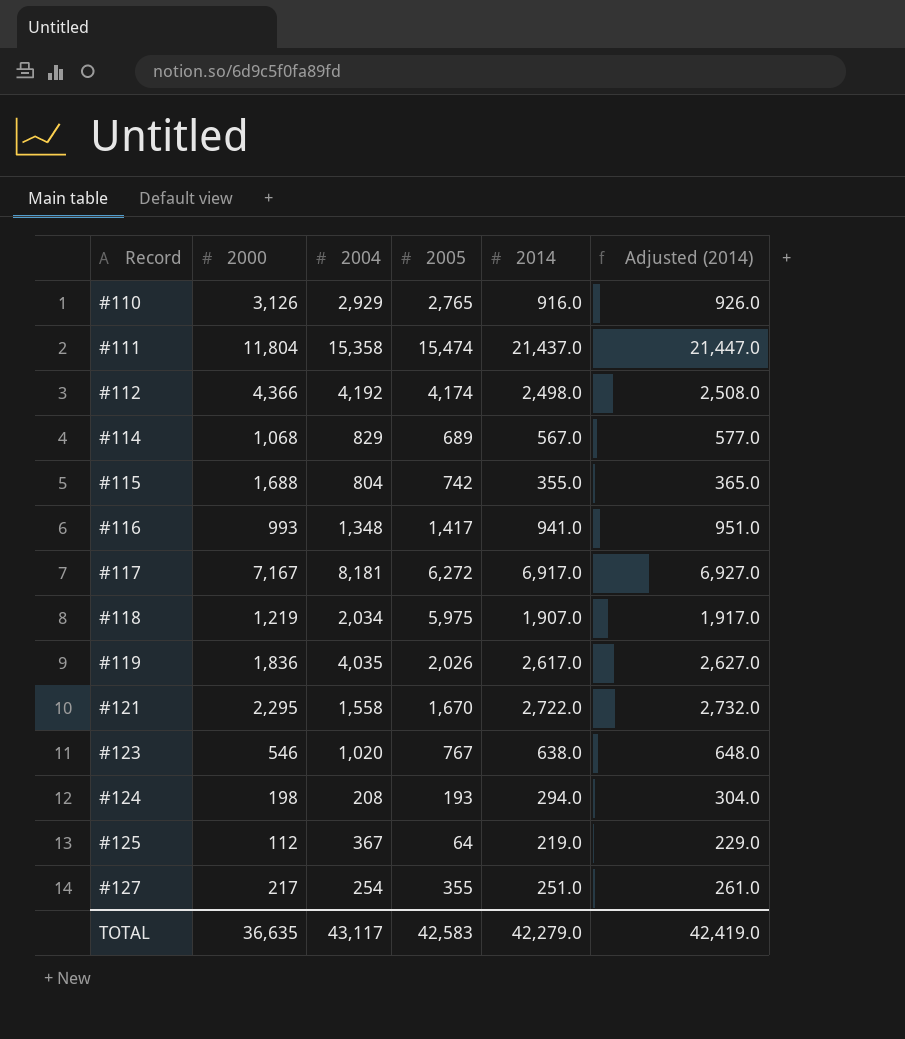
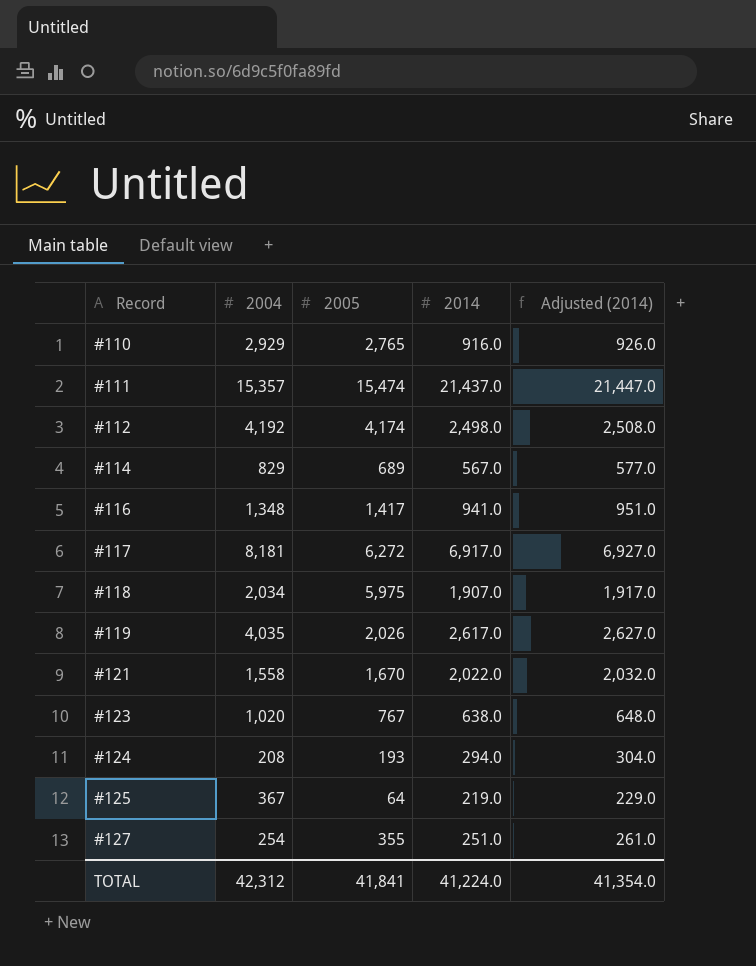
column 2000 | position: 2 -> none
row #115: 1,688 | 804 | 742 | 355.0 | 365.0 -> none
#111 | 2004: 15,358 -> 15,357
#121 | 2014: 2,722.0 -> 2,022.0
#121 | Adjusted (2014): 2,732.0 -> 2,032.0
TOTAL | 2004: 43,117 -> 42,312
TOTAL | 2005: 42,583 -> 41,841
TOTAL | 2014: 42,279.0 -> 41,224.0
TOTAL | Adjusted (2014): 42,419.0 -> 41,354.0

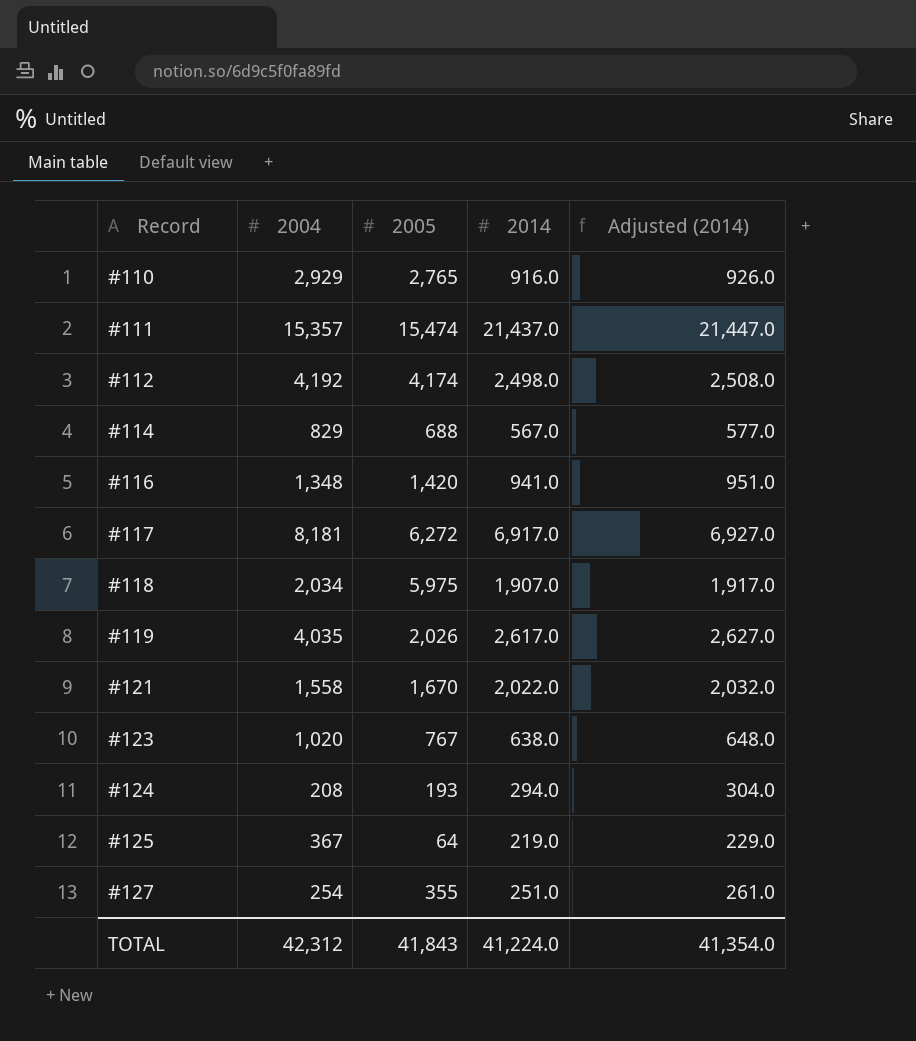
#114 | 2005: 689 -> 688
#116 | 2005: 1,417 -> 1,420
TOTAL | 2005: 41,841 -> 41,843

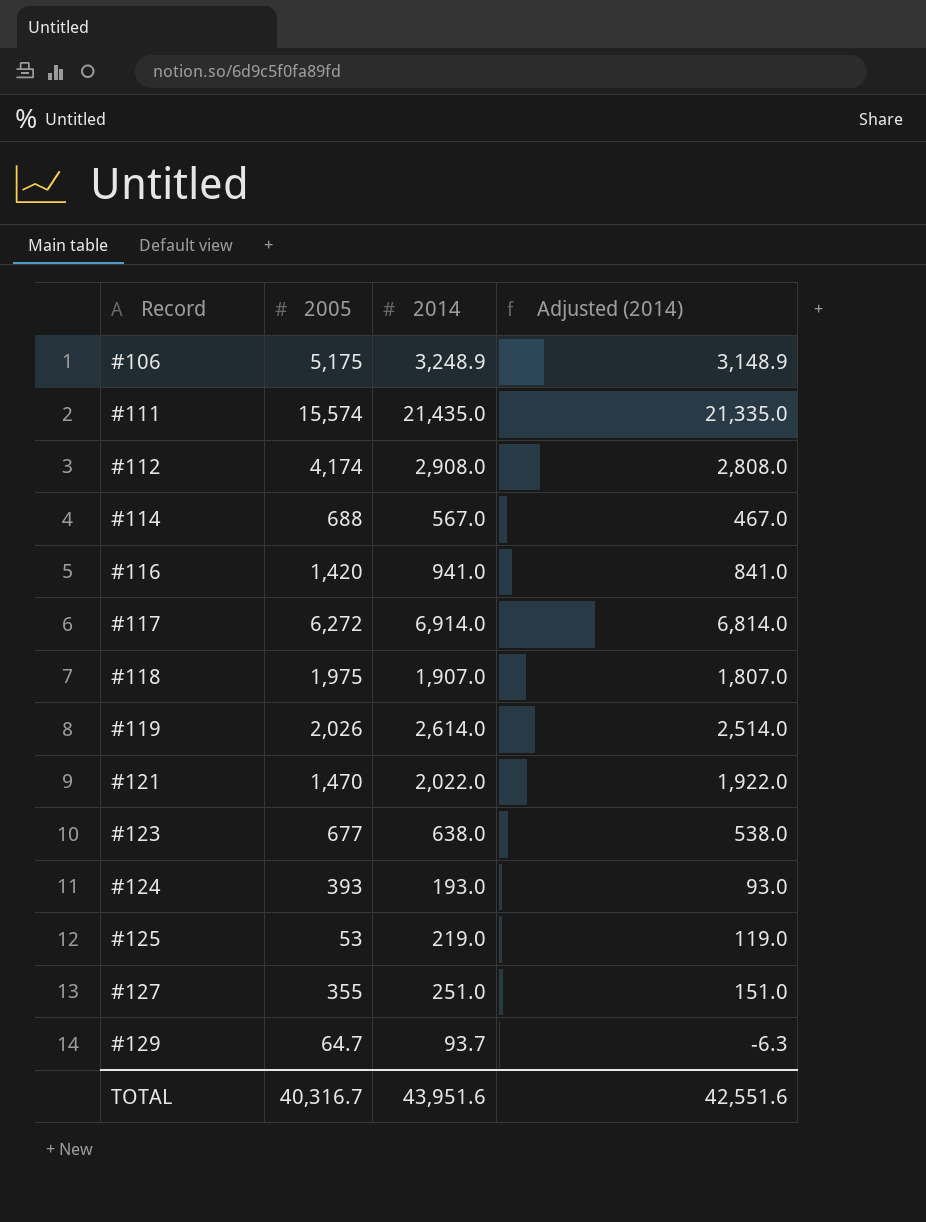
column 2004 | position: 2 -> none
column Adjusted (2014) | formula: [2014] + 10 -> [2014] - 100
row #110: 2,929 | 2,765 | 916.0 | 926.0 -> none
row #106: none -> 5,175 | 3,248.9 | 3,148.9
#111 | 2005: 15,474 -> 15,574
#111 | 2014: 21,437.0 -> 21,435.0
#112 | 2014: 2,498.0 -> 2,908.0
#117 | 2014: 6,917.0 -> 6,914.0
#118 | 2005: 5,975 -> 1,975
#119 | 2014: 2,617.0 -> 2,614.0
#121 | 2005: 1,670 -> 1,470
#123 | 2005: 767 -> 677
#124 | 2005: 193 -> 393
#124 | 2014: 294.0 -> 193.0
#125 | 2005: 64 -> 53
row #129: none -> 64.7 | 93.7 | -6.3
TOTAL | 2005: 41,843 -> 40,316.7
TOTAL | 2014: 41,224.0 -> 43,951.6
TOTAL | Adjusted (2014): 41,354.0 -> 42,551.6

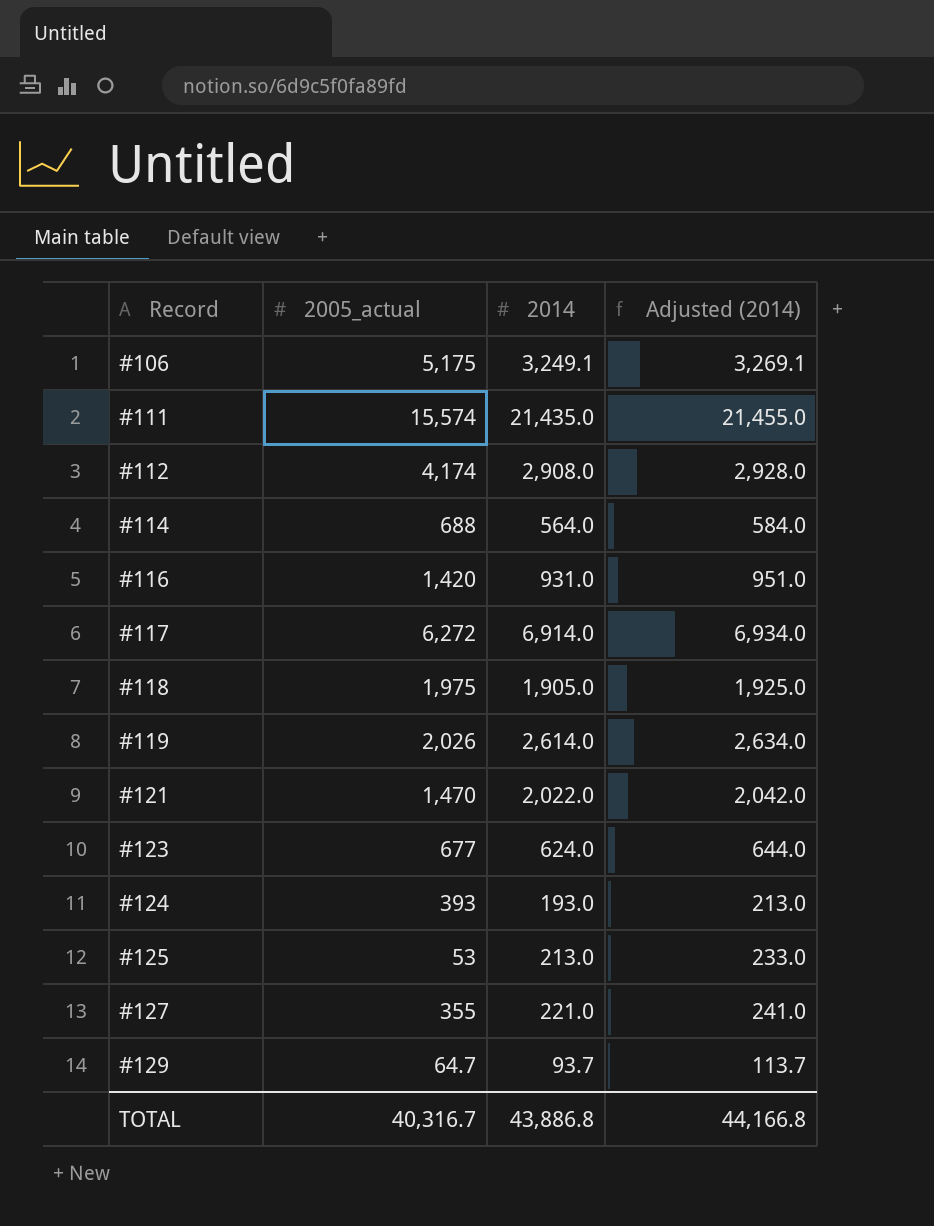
column name: 2005 -> 2005_actual
column Adjusted (2014) | formula: [2014] - 100 -> [2014] + 20
#106 | 2014: 3,248.9 -> 3,249.1
#114 | 2014: 567.0 -> 564.0
#116 | 2014: 941.0 -> 931.0
#118 | 2014: 1,907.0 -> 1,905.0
#123 | 2014: 638.0 -> 624.0
#125 | 2014: 219.0 -> 213.0
#127 | 2014: 251.0 -> 221.0
TOTAL | 2014: 43,951.6 -> 43,886.8
TOTAL | Adjusted (2014): 42,551.6 -> 44,166.8

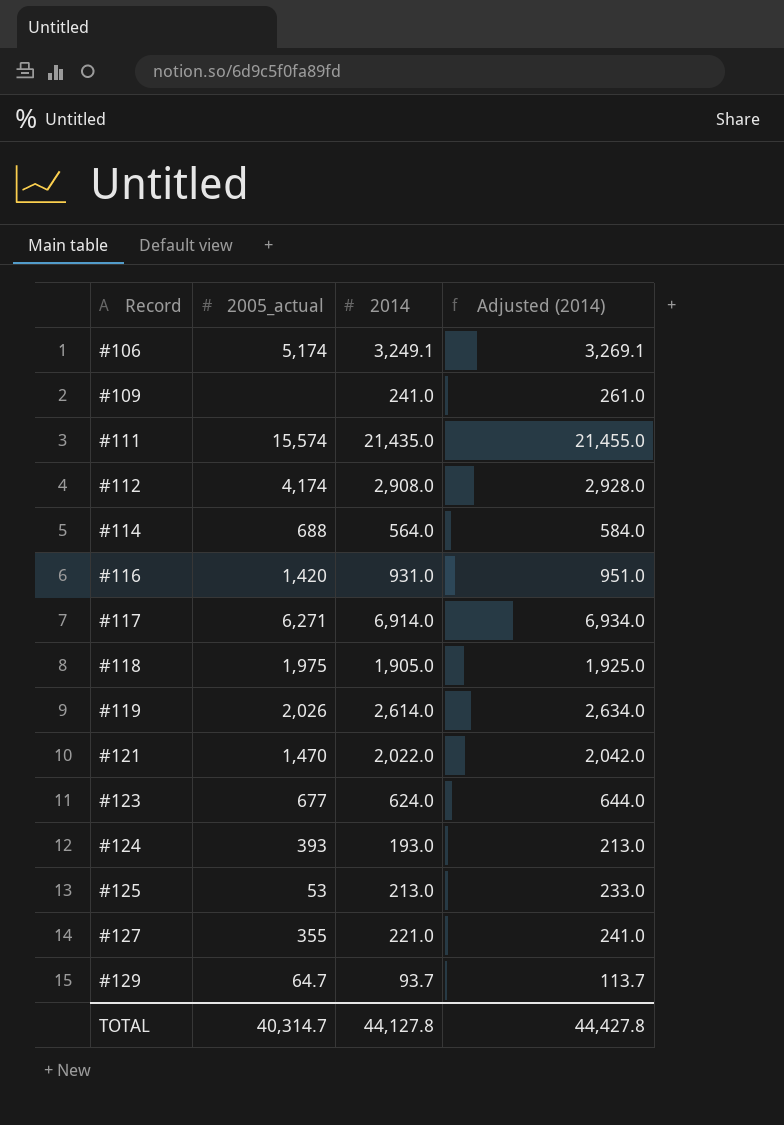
#106 | 2005_actual: 5,175 -> 5,174
row #109: none -> none | 241.0 | 261.0
#117 | 2005_actual: 6,272 -> 6,271
TOTAL | 2005_actual: 40,316.7 -> 40,314.7
TOTAL | 2014: 43,886.8 -> 44,127.8
TOTAL | Adjusted (2014): 44,166.8 -> 44,427.8

